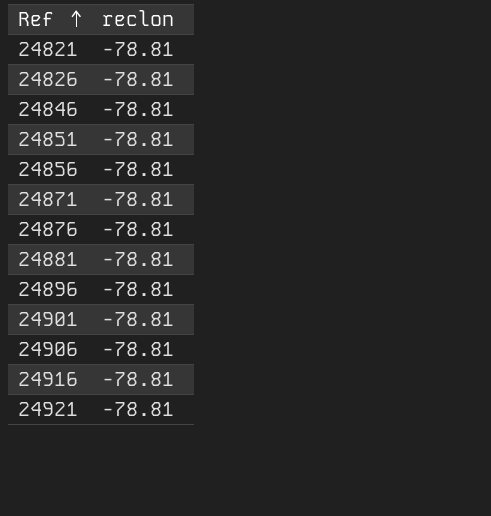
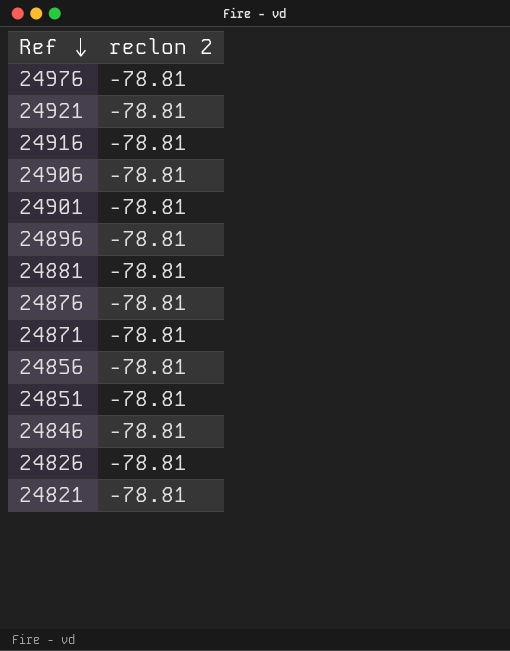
row order: Ref ascending -> Ref descending
column name: reclon -> reclon 2
row 24976: none -> -78.81

